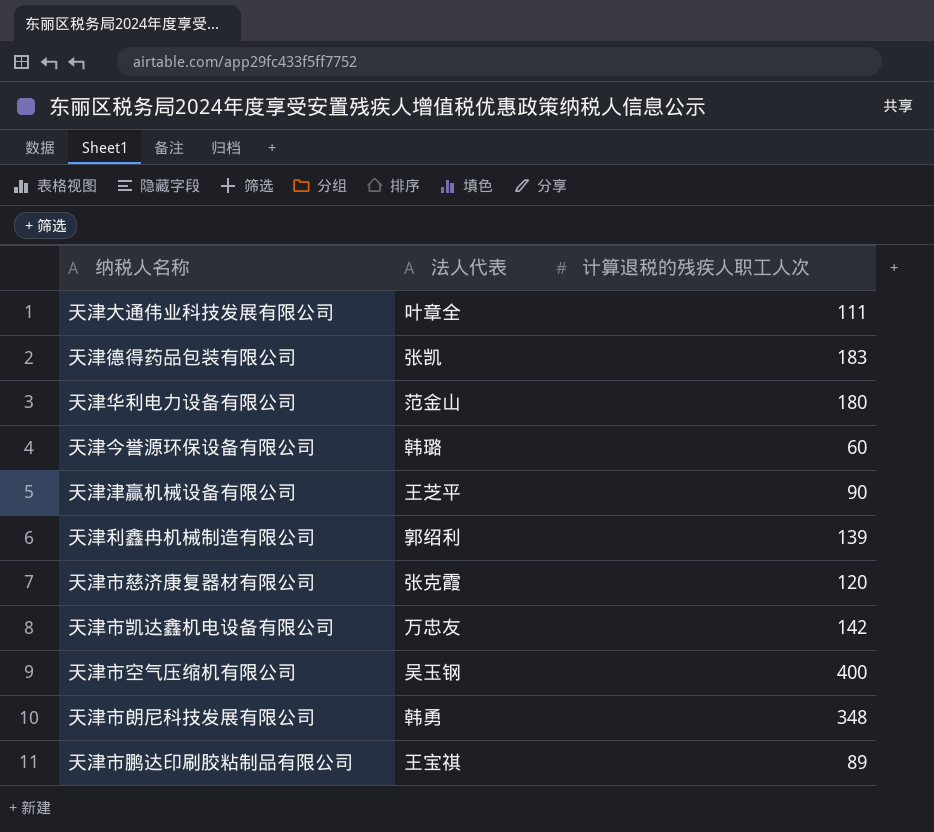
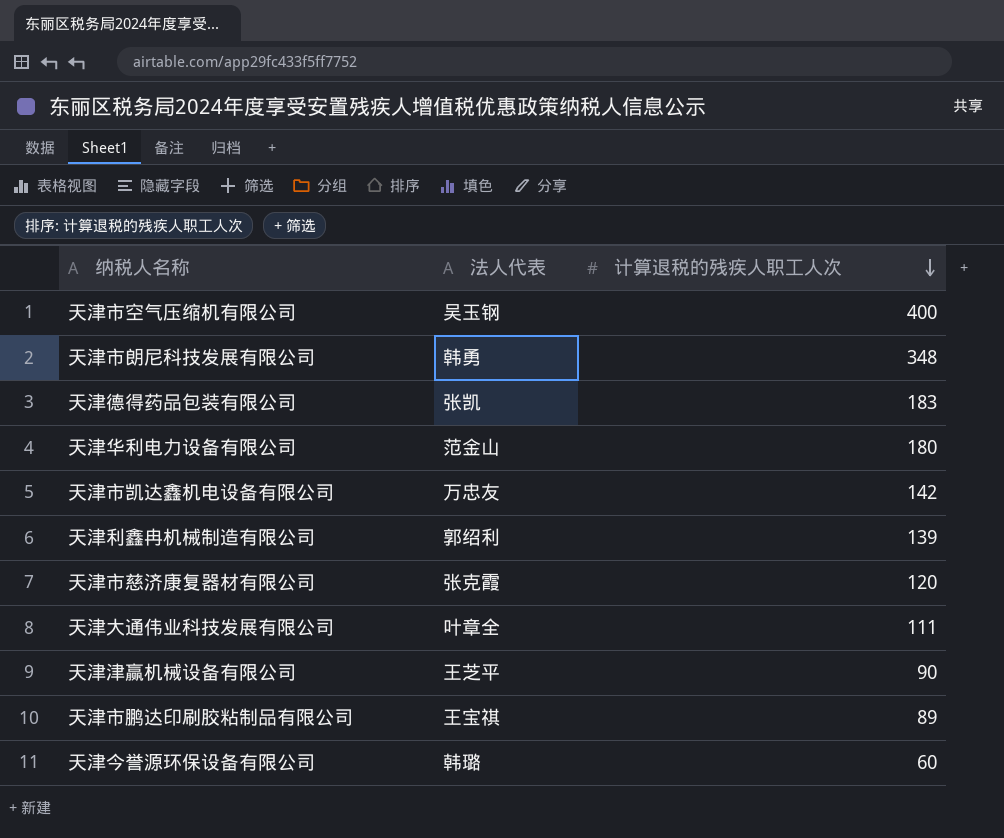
row order: none -> 计算退税的残疾人职工人次 descending

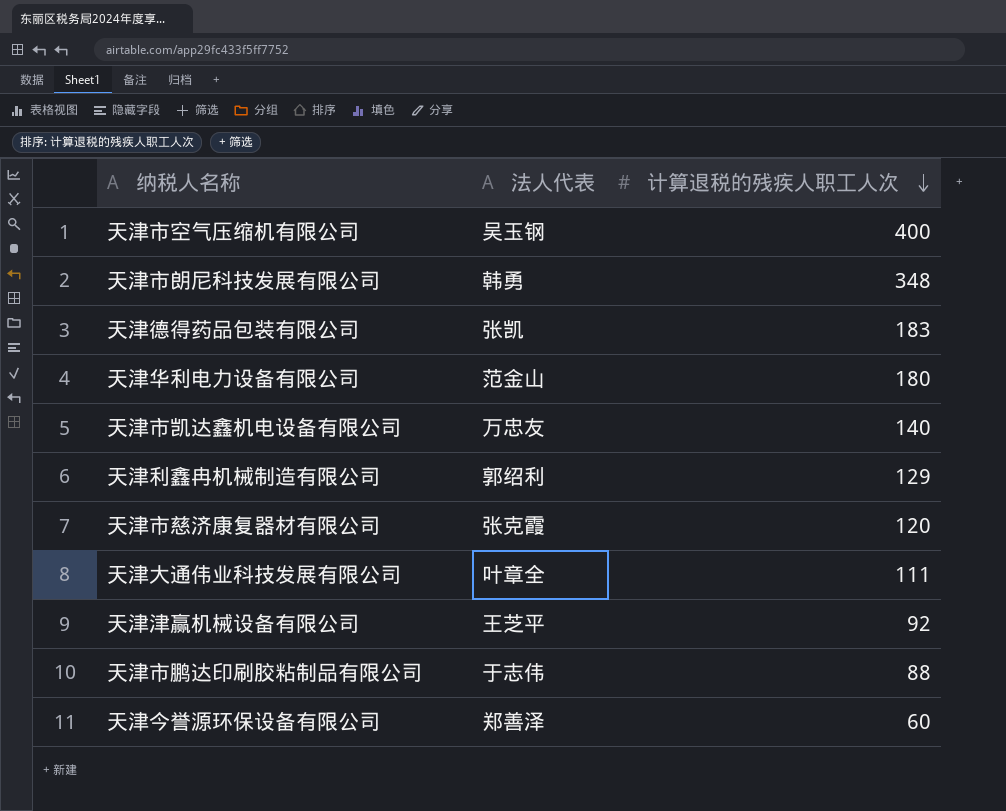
天津市凯达鑫机电设备有限公司 | 计算退税的残疾人职工人次: 142 -> 140
天津利鑫冉机械制造有限公司 | 计算退税的残疾人职工人次: 139 -> 129
天津津赢机械设备有限公司 | 计算退税的残疾人职工人次: 90 -> 92
天津市鹏达印刷胶粘制品有限公司 | 法人代表: 王宝祺 -> 于志伟
天津市鹏达印刷胶粘制品有限公司 | 计算退税的残疾人职工人次: 89 -> 88
天津今誉源环保设备有限公司 | 法人代表: 韩璐 -> 郑善泽

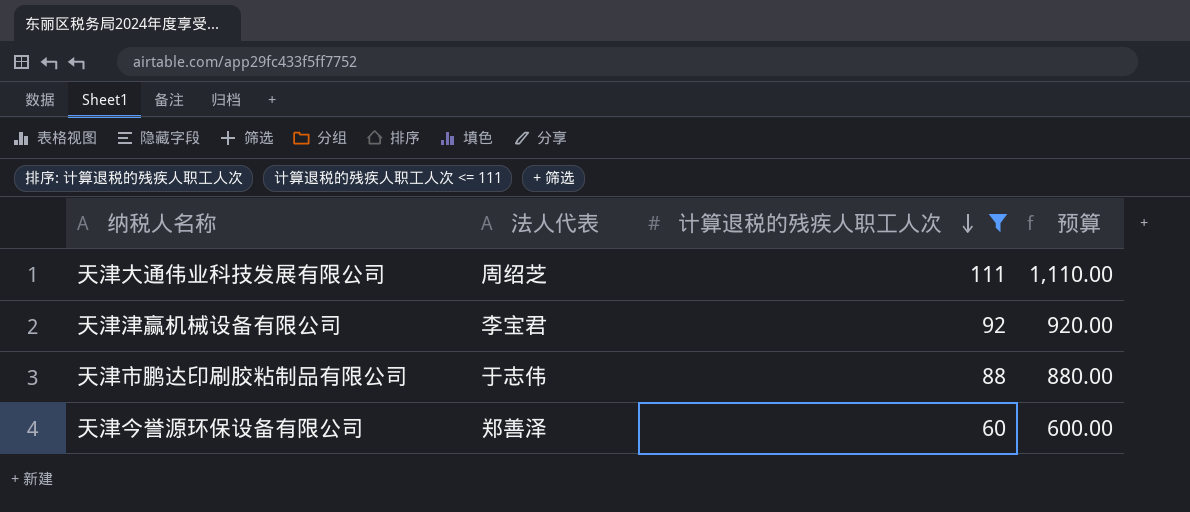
filter: none -> 计算退税的残疾人职工人次 <= 111
column 预算 | formula: none -> [计算退税的残疾人职工人次] * 10
天津大通伟业科技发展有限公司 | 法人代表: 叶章全 -> 周绍芝
天津津赢机械设备有限公司 | 法人代表: 王芝平 -> 李宝君

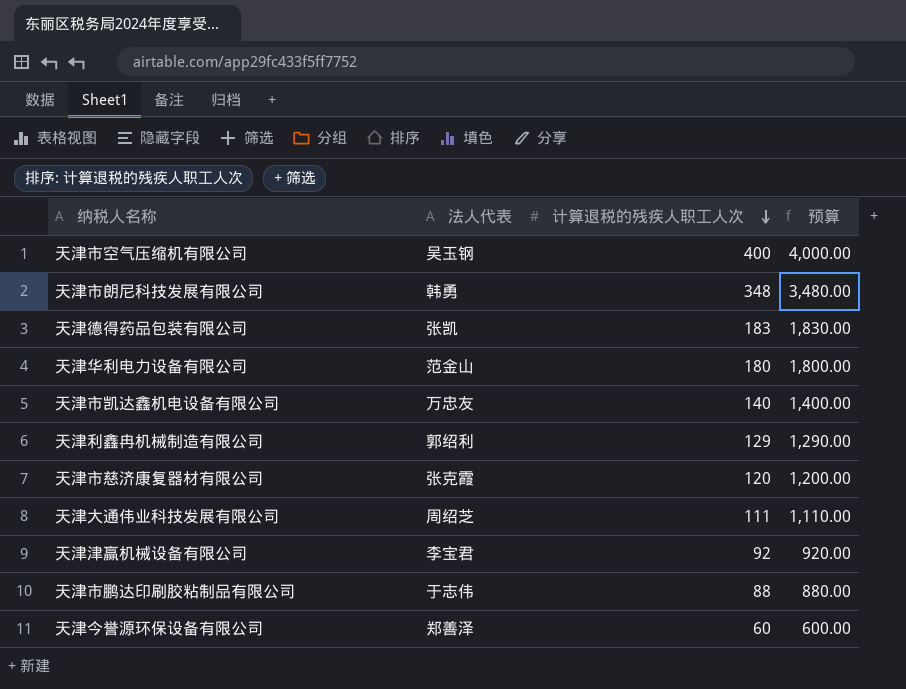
filter: 计算退税的残疾人职工人次 <= 111 -> none

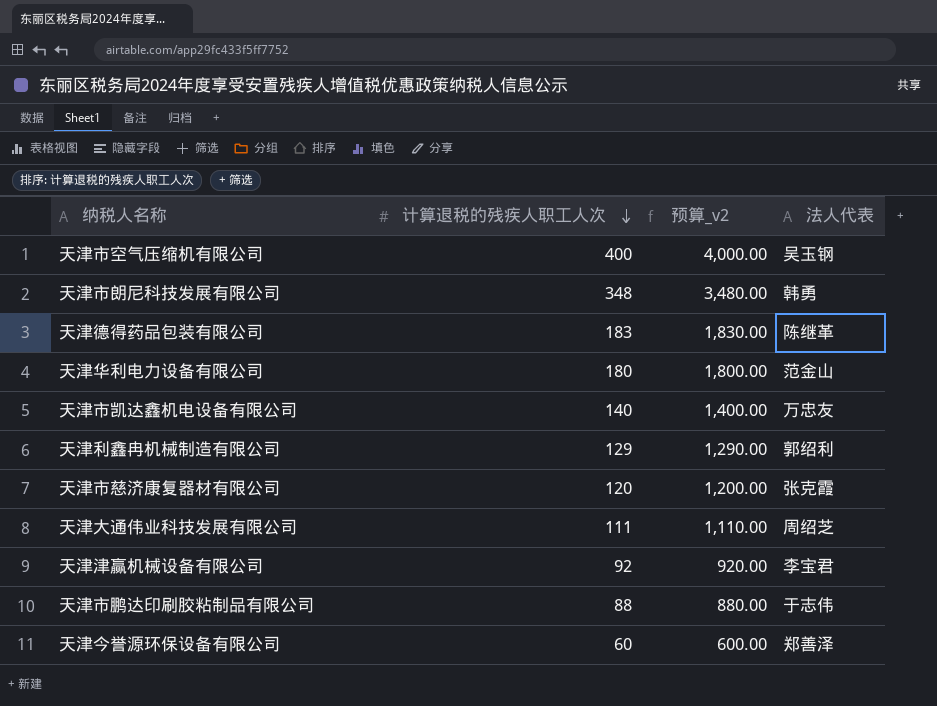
column name: 预算 -> 预算_v2
column 法人代表 | position: 2 -> 4
天津德得药品包装有限公司 | 法人代表: 张凯 -> 陈继革

